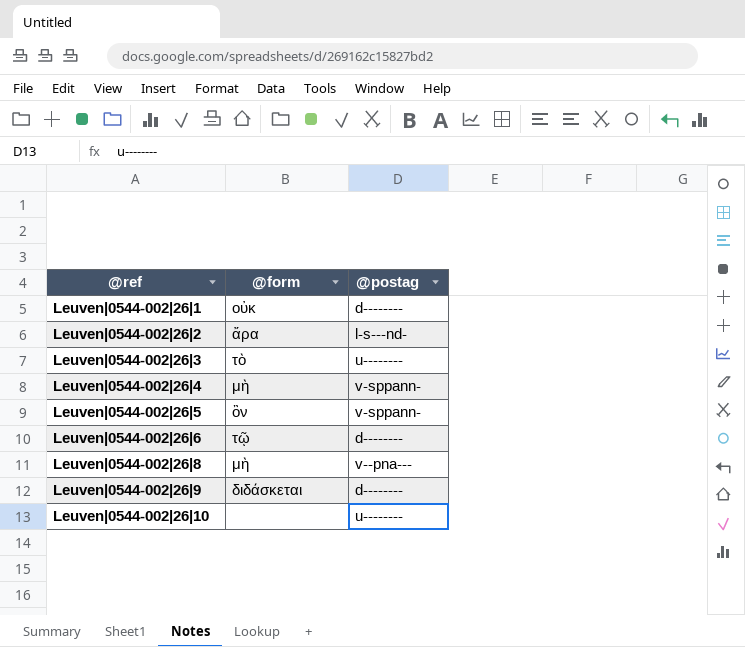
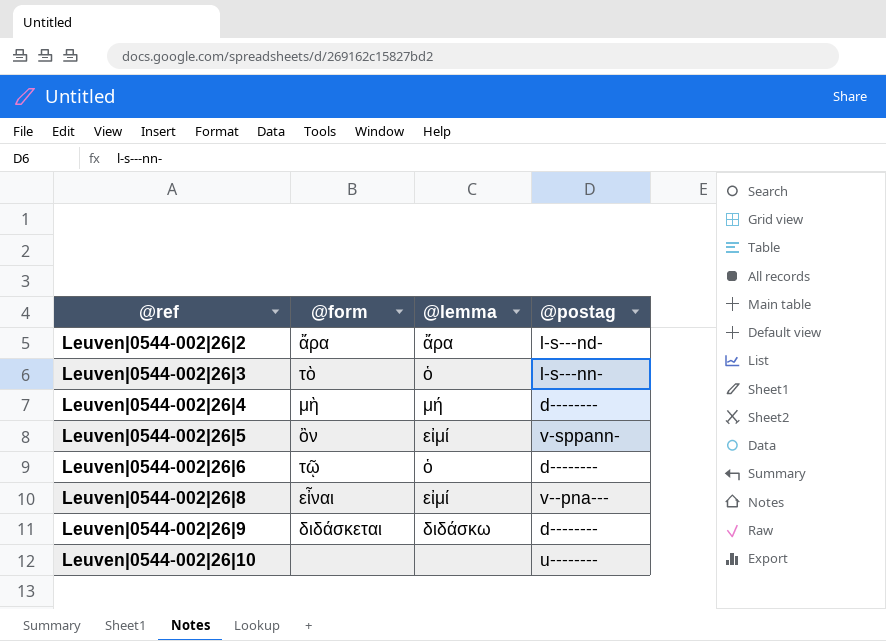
column @lemma | position: none -> 3
row Leuven|0544-002|26|1: οὐκ | d-------- -> none
Leuven|0544-002|26|3 | @postag: u-------- -> l-s---nn-
Leuven|0544-002|26|4 | @postag: v-sppann- -> d--------
Leuven|0544-002|26|8 | @form: μὴ -> εἶναι

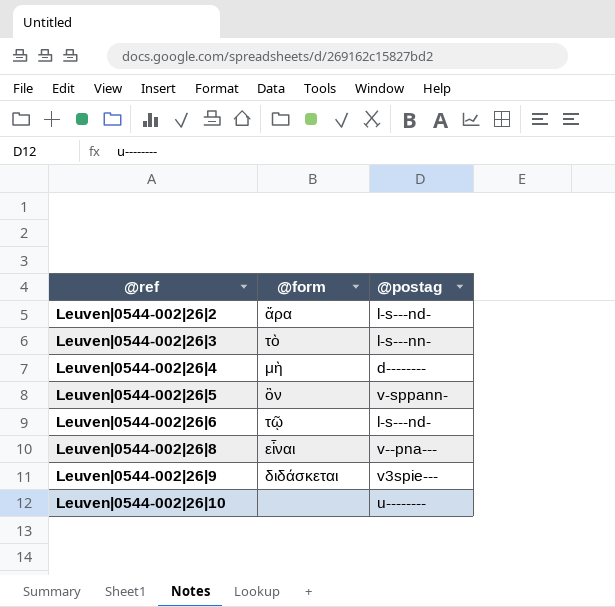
column @lemma | position: 3 -> none
Leuven|0544-002|26|6 | @postag: d-------- -> l-s---nd-
Leuven|0544-002|26|9 | @postag: d-------- -> v3spie---

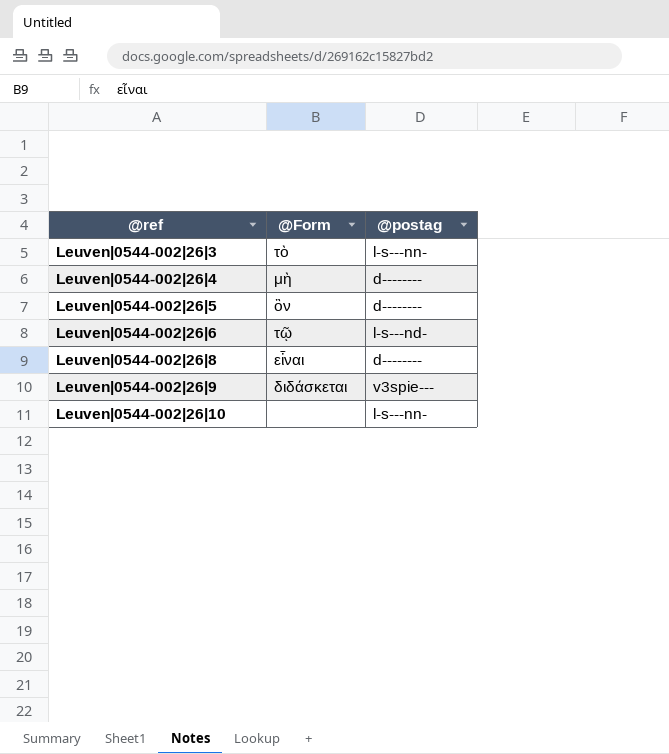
column name: @form -> @Form
row Leuven|0544-002|26|2: ἄρα | l-s---nd- -> none
Leuven|0544-002|26|5 | @postag: v-sppann- -> d--------
Leuven|0544-002|26|8 | @postag: v--pna--- -> d--------
Leuven|0544-002|26|10 | @postag: u-------- -> l-s---nn-

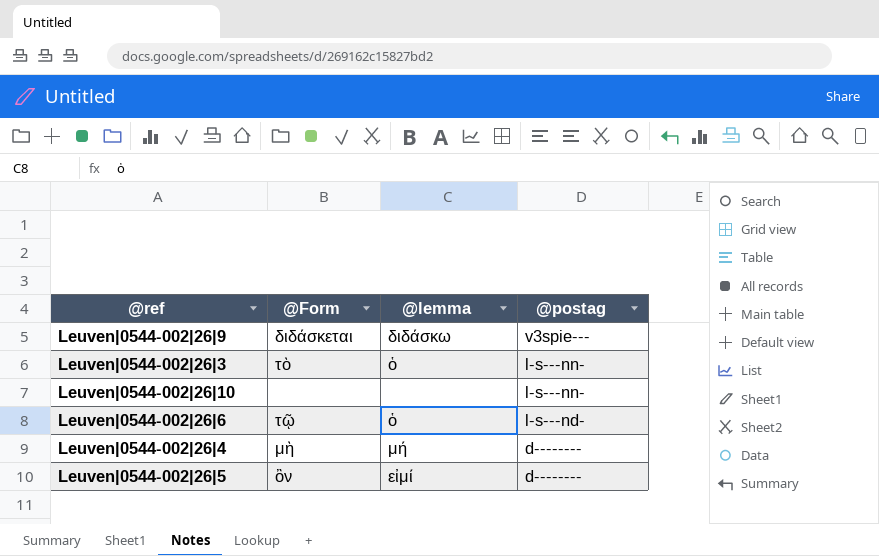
row order: @ref ascending -> @postag descending
column @lemma | position: none -> 3
row Leuven|0544-002|26|8: εἶναι | d-------- -> none

